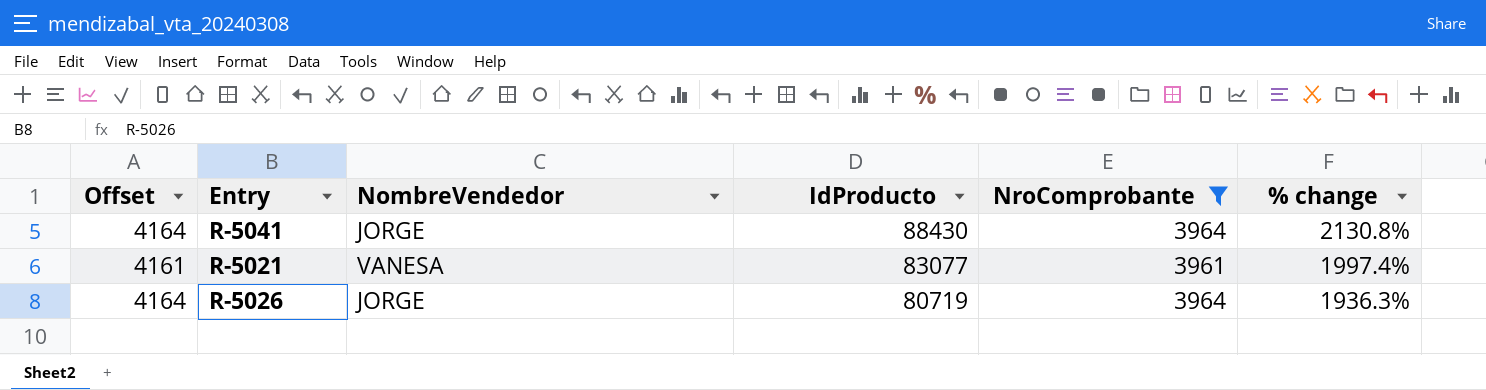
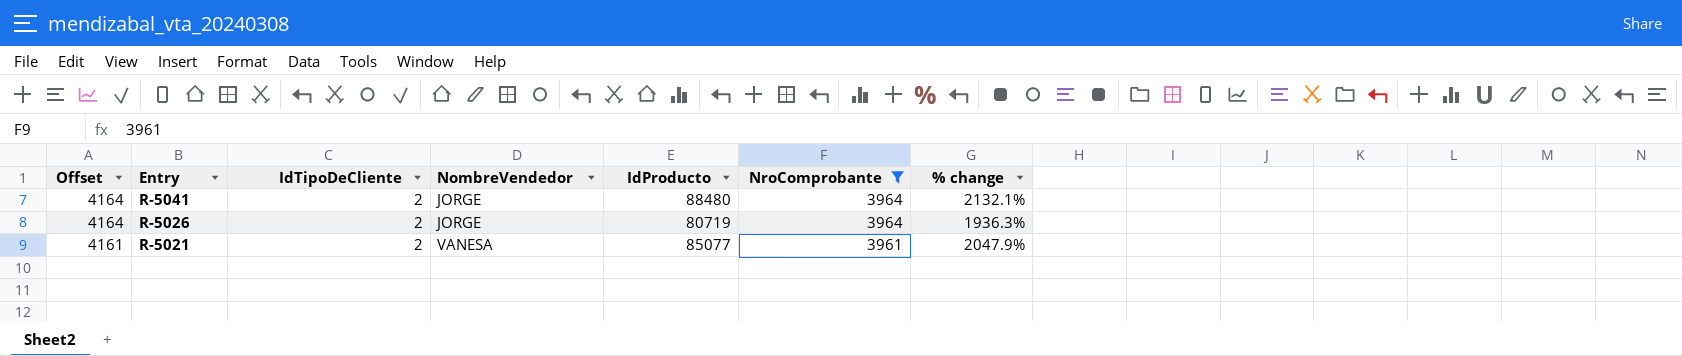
row order: IdProducto descending -> Offset descending
column IdTipoDeCliente | position: none -> 3
R-5041 | IdProducto: 88430 -> 88480
R-5041 | % change: 2130.8% -> 2132.1%
R-5021 | IdProducto: 83077 -> 85077
R-5021 | % change: 1997.4% -> 2047.9%

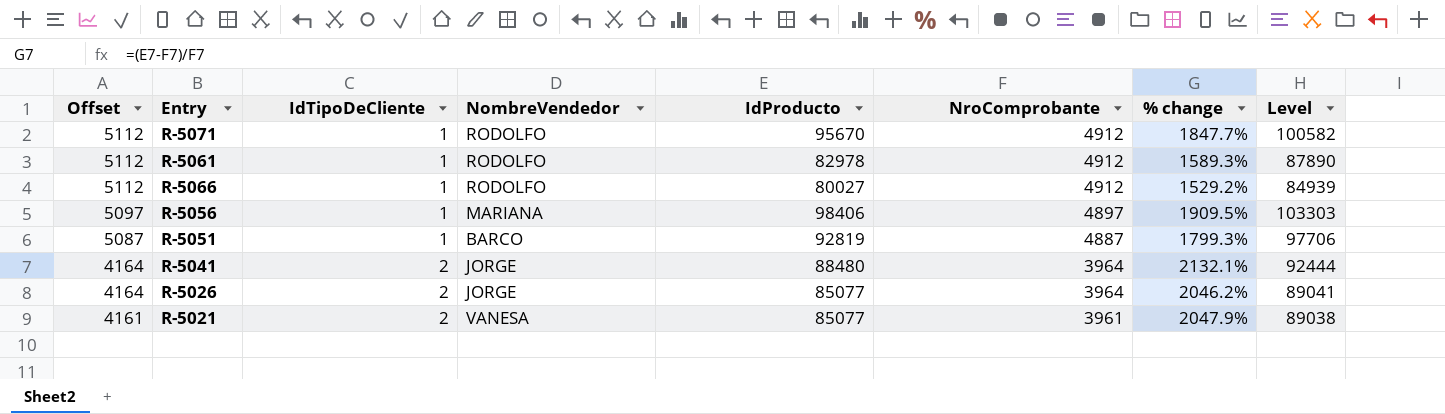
filter: NroComprobante <= 3964 -> none
column Level | formula: none -> [IdProducto] + [NroComprobante]
R-5026 | IdProducto: 80719 -> 85077
R-5026 | % change: 1936.3% -> 2046.2%

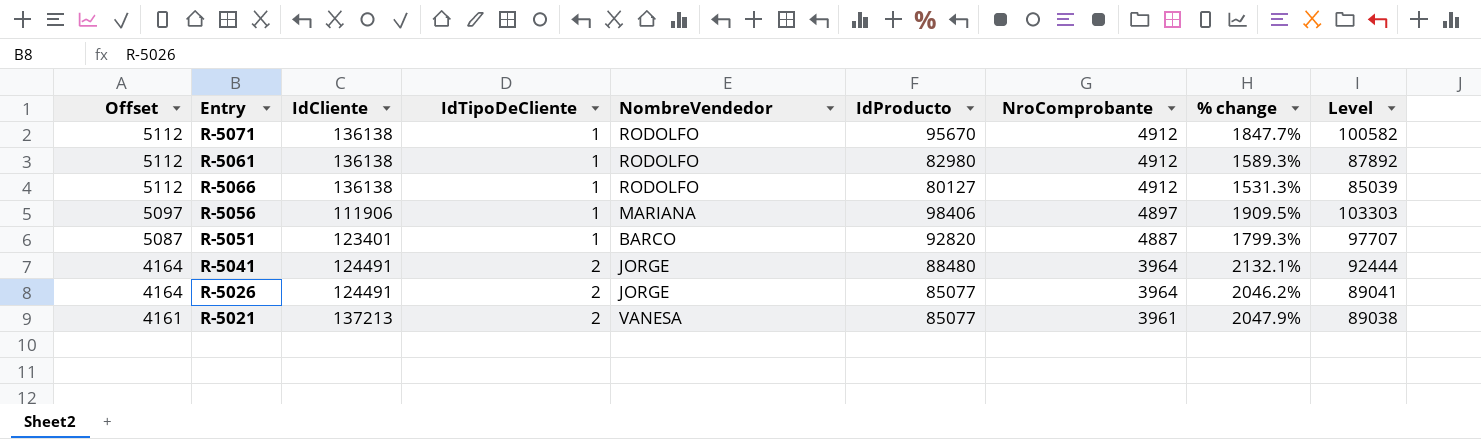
column IdCliente | position: none -> 3
R-5061 | IdProducto: 82978 -> 82980
R-5061 | Level: 87890 -> 87892
R-5066 | IdProducto: 80027 -> 80127
R-5066 | % change: 1529.2% -> 1531.3%
R-5066 | Level: 84939 -> 85039
R-5051 | IdProducto: 92819 -> 92820
R-5051 | Level: 97706 -> 97707

